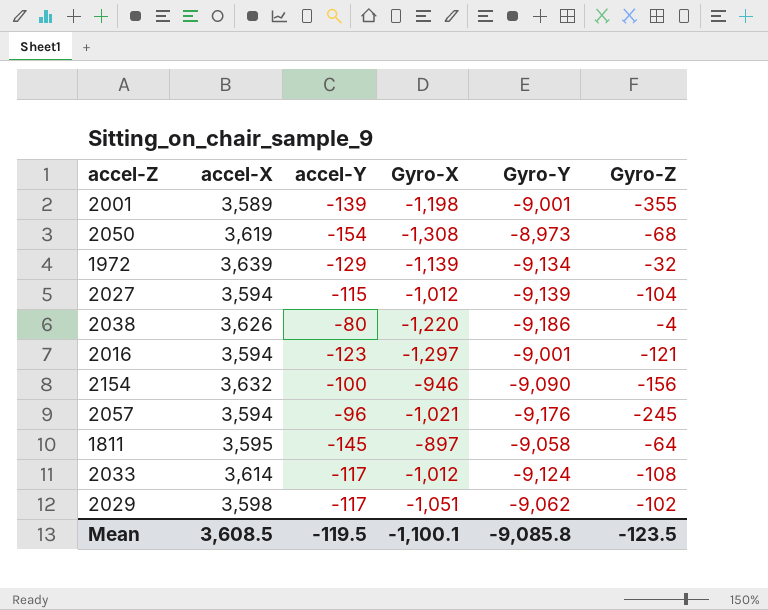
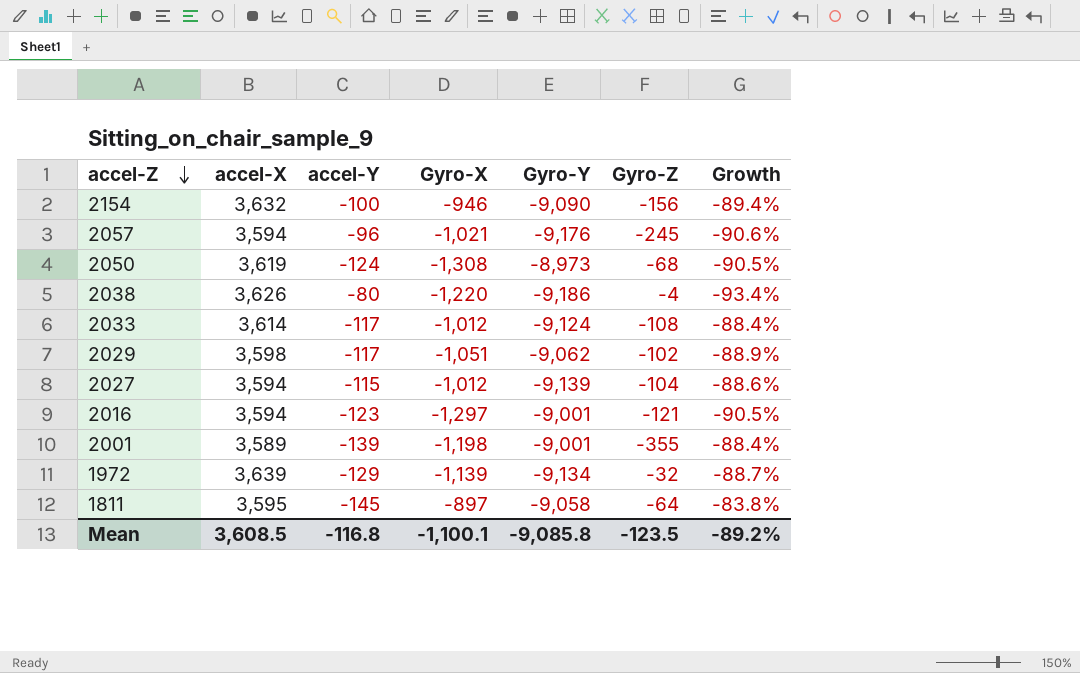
row order: none -> accel-Z descending
column Growth | formula: none -> ([accel-Y] - [Gyro-X]) / [Gyro-X]
2050 | accel-Y: -154 -> -124
Mean | accel-Y: -119.5 -> -116.8

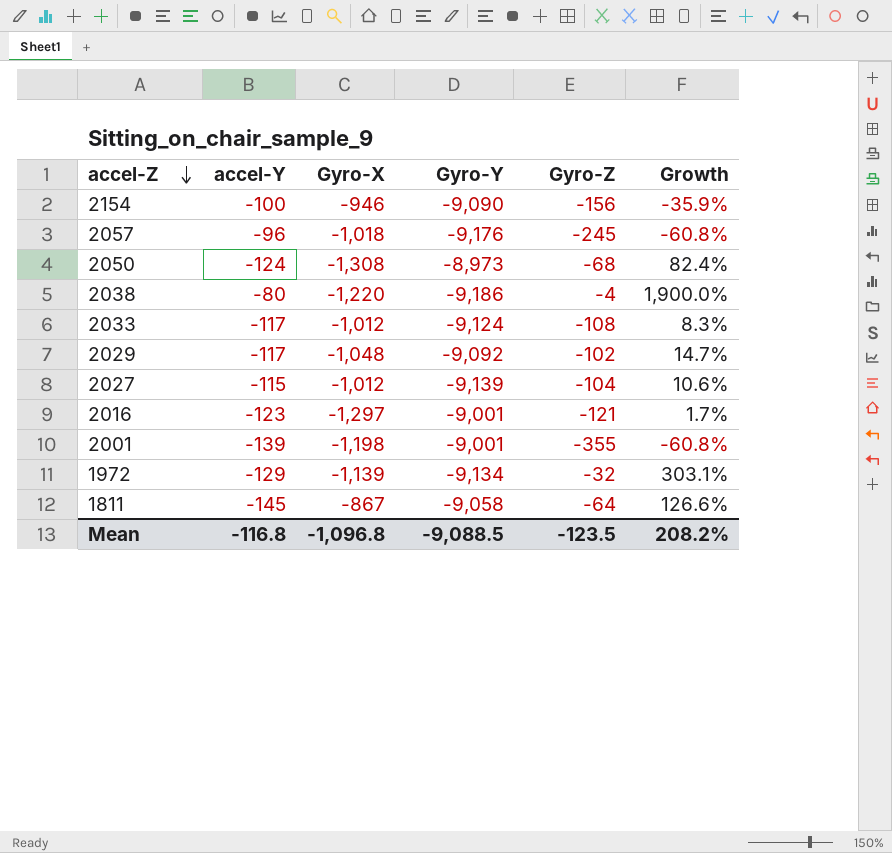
column accel-X | position: 2 -> none
column Growth | formula: ([accel-Y] - [Gyro-X]) / [Gyro-X] -> ([accel-Y] - [Gyro-Z]) / [Gyro-Z]
2057 | Gyro-X: -1,021 -> -1,018
2029 | Gyro-X: -1,051 -> -1,048
2029 | Gyro-Y: -9,062 -> -9,092
1811 | Gyro-X: -897 -> -867
Mean | Gyro-X: -1,100.1 -> -1,096.8
Mean | Gyro-Y: -9,085.8 -> -9,088.5
Mean | Growth: -89.2% -> 208.2%

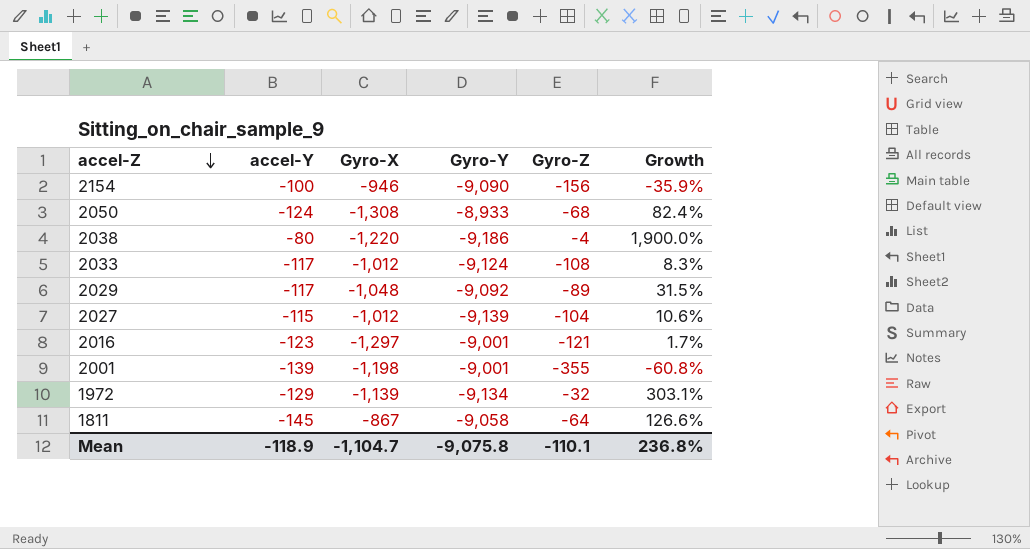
row 2057: -96 | -1,018 | -9,176 | -245 | -60.8% -> none
2050 | Gyro-Y: -8,973 -> -8,933
2029 | Gyro-Z: -102 -> -89
2029 | Growth: 14.7% -> 31.5%
Mean | accel-Y: -116.8 -> -118.9
Mean | Gyro-X: -1,096.8 -> -1,104.7
Mean | Gyro-Y: -9,088.5 -> -9,075.8
Mean | Gyro-Z: -123.5 -> -110.1
Mean | Growth: 208.2% -> 236.8%

